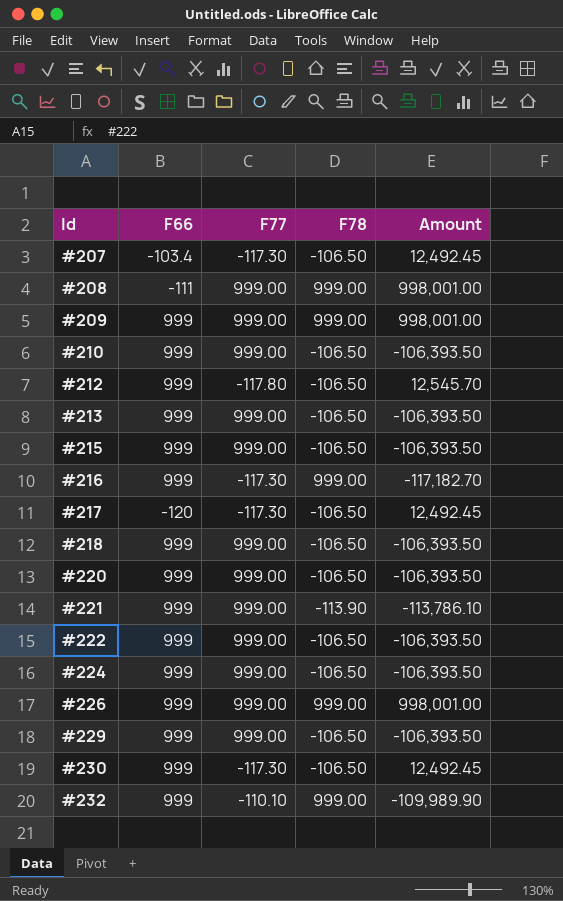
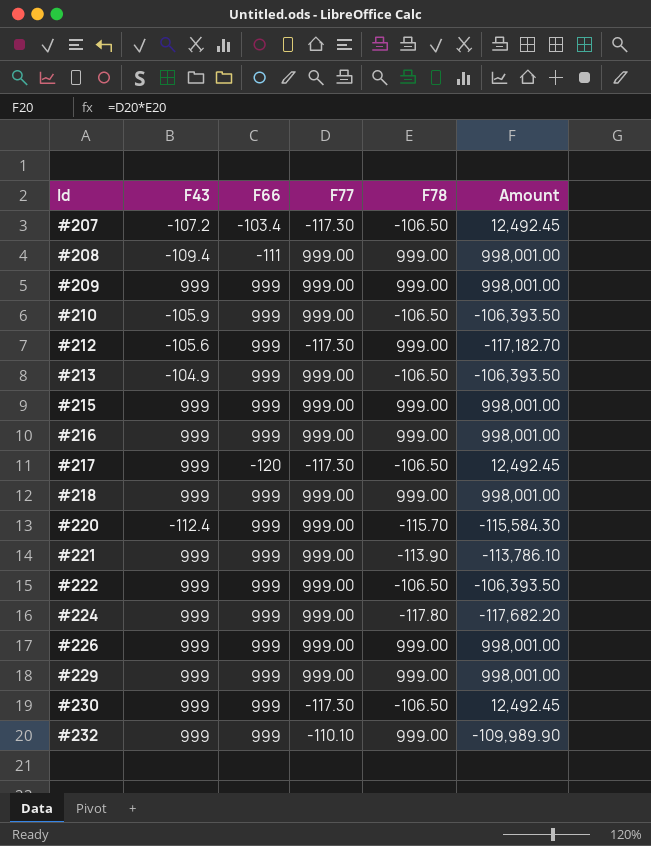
column F43 | position: none -> 2
#212 | F77: -117.80 -> -117.30
#212 | F78: -106.50 -> 999.00
#212 | Amount: 12,545.70 -> -117,182.70
#215 | F78: -106.50 -> 999.00
#215 | Amount: -106,393.50 -> 998,001.00
#216 | F77: -117.30 -> 999.00
#216 | Amount: -117,182.70 -> 998,001.00
#218 | F78: -106.50 -> 999.00
#218 | Amount: -106,393.50 -> 998,001.00
#220 | F78: -106.50 -> -115.70
#220 | Amount: -106,393.50 -> -115,584.30
#224 | F78: -106.50 -> -117.80
#224 | Amount: -106,393.50 -> -117,682.20
#229 | F78: -106.50 -> 999.00
#229 | Amount: -106,393.50 -> 998,001.00

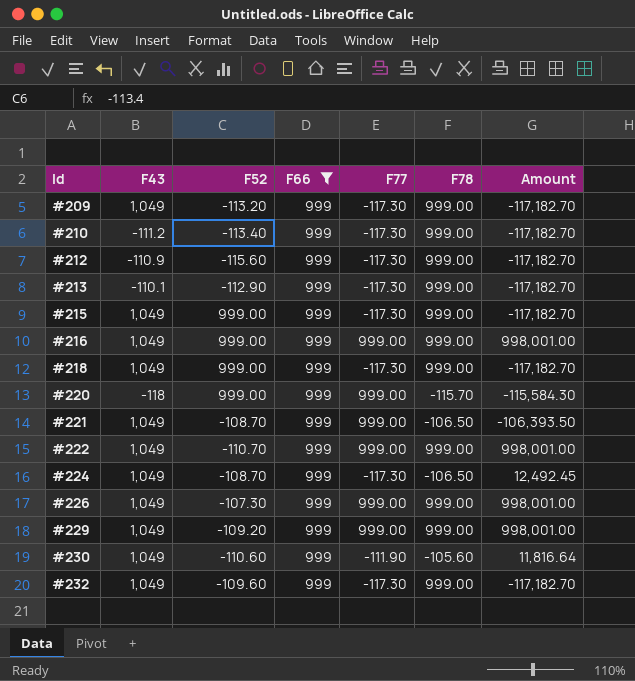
filter: none -> F66 = 999
column F52 | position: none -> 3
#209 | F43: 999 -> 1,049
#209 | F77: 999.00 -> -117.30
#209 | Amount: 998,001.00 -> -117,182.70
#210 | F43: -105.9 -> -111.2
#210 | F77: 999.00 -> -117.30
#210 | F78: -106.50 -> 999.00
#210 | Amount: -106,393.50 -> -117,182.70
#212 | F43: -105.6 -> -110.9
#213 | F43: -104.9 -> -110.1
#213 | F77: 999.00 -> -117.30
#213 | F78: -106.50 -> 999.00
#213 | Amount: -106,393.50 -> -117,182.70
#215 | F43: 999 -> 1,049
#215 | F77: 999.00 -> -117.30
#215 | Amount: 998,001.00 -> -117,182.70
#216 | F43: 999 -> 1,049
#218 | F43: 999 -> 1,049
#218 | F77: 999.00 -> -117.30
#218 | Amount: 998,001.00 -> -117,182.70
#220 | F43: -112.4 -> -118
#221 | F43: 999 -> 1,049
#221 | F78: -113.90 -> -106.50
#221 | Amount: -113,786.10 -> -106,393.50
#222 | F43: 999 -> 1,049
#222 | F78: -106.50 -> 999.00
#222 | Amount: -106,393.50 -> 998,001.00
#224 | F43: 999 -> 1,049
#224 | F77: 999.00 -> -117.30
#224 | F78: -117.80 -> -106.50
#224 | Amount: -117,682.20 -> 12,492.45
#226 | F43: 999 -> 1,049
#229 | F43: 999 -> 1,049
#230 | F43: 999 -> 1,049
#230 | F77: -117.30 -> -111.90
#230 | F78: -106.50 -> -105.60
#230 | Amount: 12,492.45 -> 11,816.64
#232 | F43: 999 -> 1,049
#232 | F77: -110.10 -> -117.30
#232 | Amount: -109,989.90 -> -117,182.70

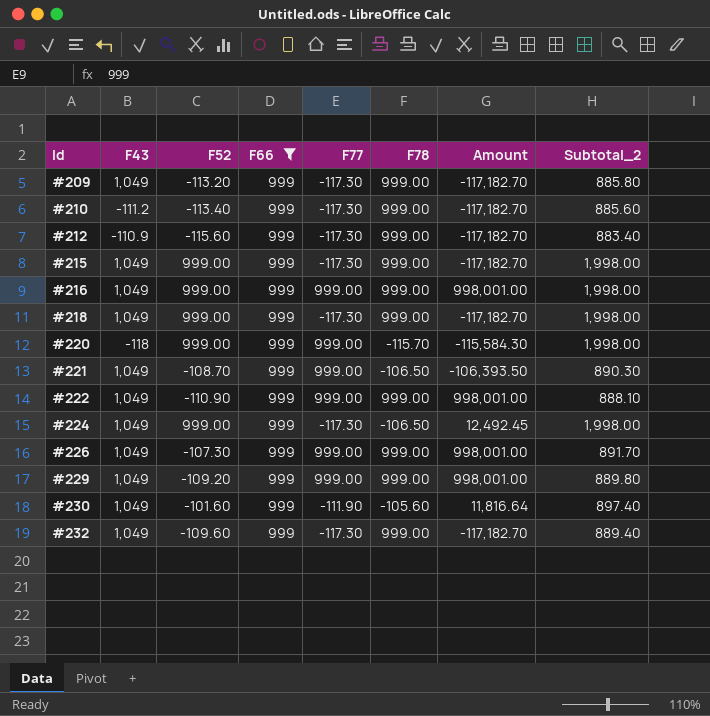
column Subtotal_2 | formula: none -> [F52] + [F66]
row #213: -110.1 | -112.90 | 999 | -117.30 | 999.00 | -117,182.70 -> none
#222 | F52: -110.70 -> -110.90
#224 | F52: -108.70 -> 999.00
#230 | F52: -110.60 -> -101.60

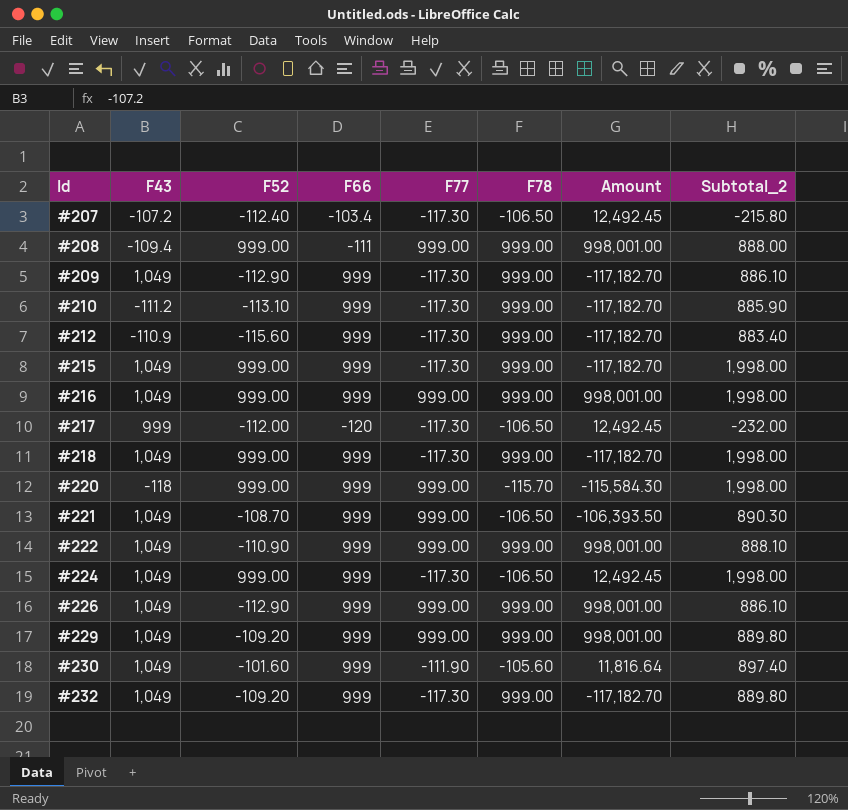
filter: F66 = 999 -> none
#209 | F52: -113.20 -> -112.90
#209 | Subtotal_2: 885.80 -> 886.10
#210 | F52: -113.40 -> -113.10
#210 | Subtotal_2: 885.60 -> 885.90
#226 | F52: -107.30 -> -112.90
#226 | Subtotal_2: 891.70 -> 886.10
#232 | F52: -109.60 -> -109.20
#232 | Subtotal_2: 889.40 -> 889.80

